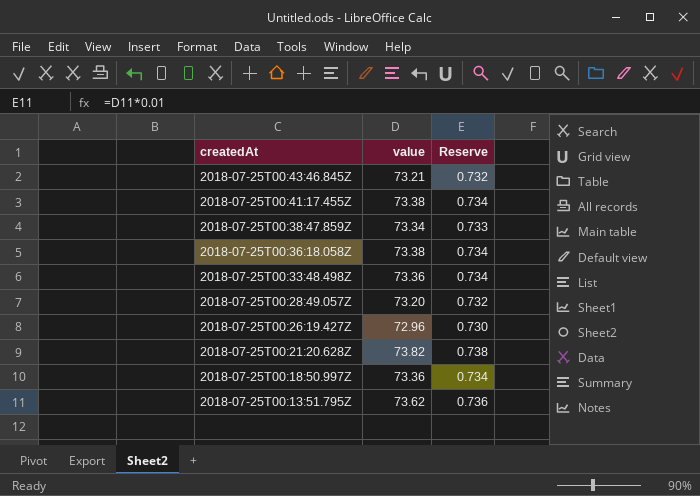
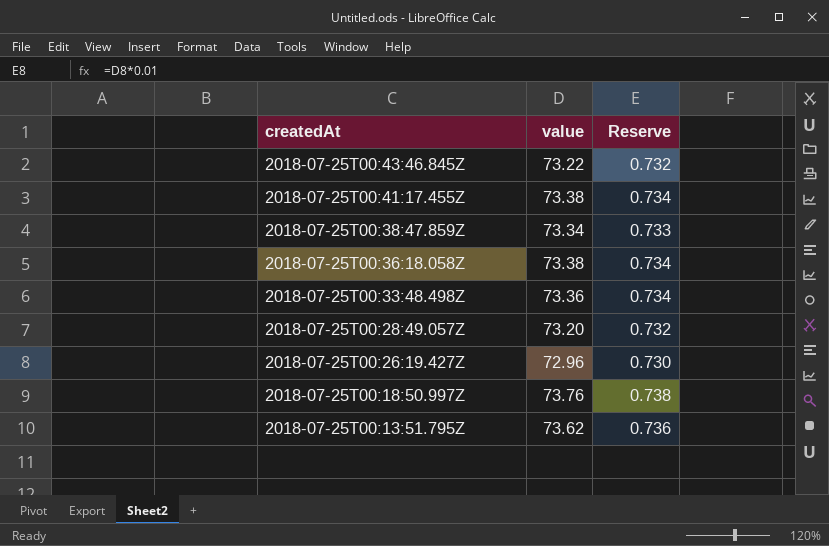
row 2018-07-25T00:21:20.628Z: 73.82 | 0.738 -> none
2018-07-25T00:43:46.845Z | value: 73.21 -> 73.22
2018-07-25T00:18:50.997Z | value: 73.36 -> 73.76
2018-07-25T00:18:50.997Z | Reserve: 0.734 -> 0.738

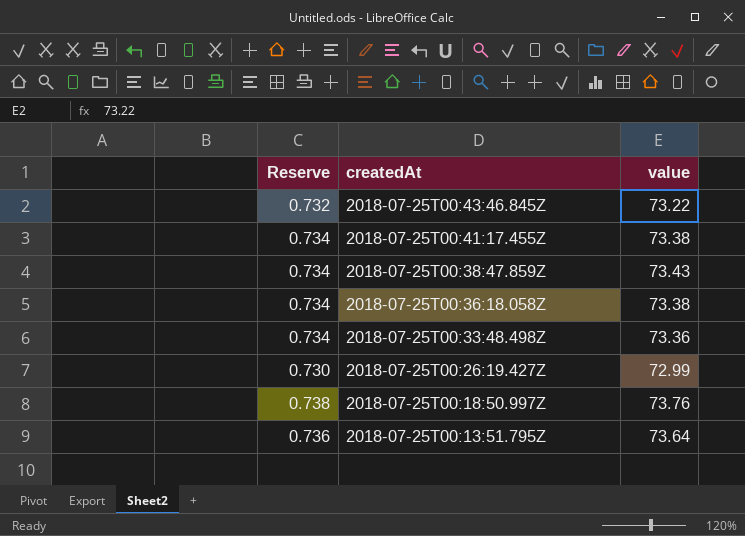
column Reserve | position: 3 -> 1
row 2018-07-25T00:28:49.057Z: 73.20 | 0.732 -> none
2018-07-25T00:38:47.859Z | Reserve: 0.733 -> 0.734
2018-07-25T00:38:47.859Z | value: 73.34 -> 73.43
2018-07-25T00:26:19.427Z | value: 72.96 -> 72.99
2018-07-25T00:13:51.795Z | value: 73.62 -> 73.64

